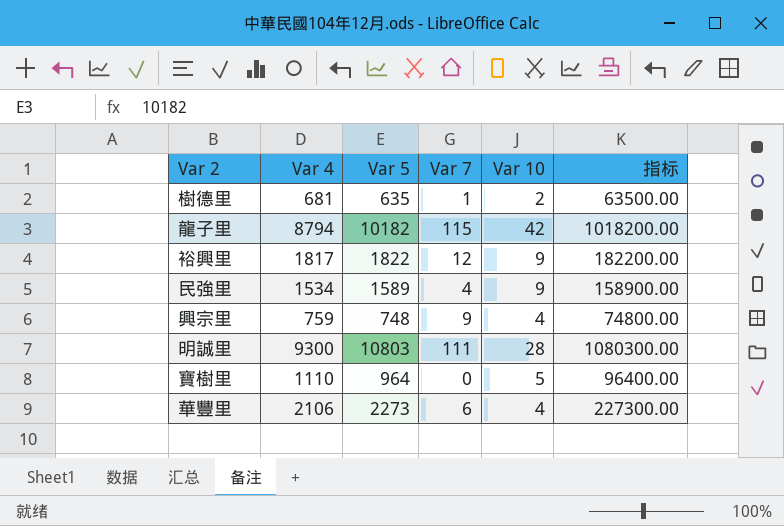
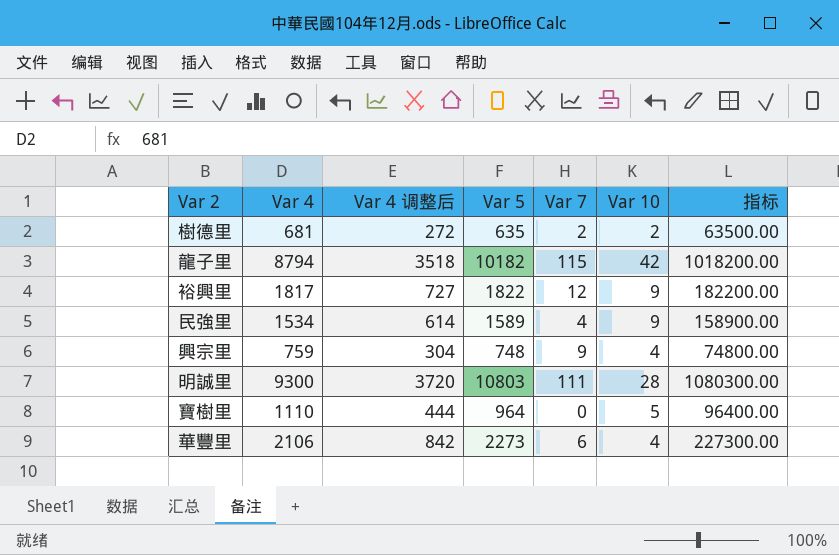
column Var 4 调整后 | formula: none -> [Var 4] * 0.4
樹德里 | Var 7: 1 -> 2

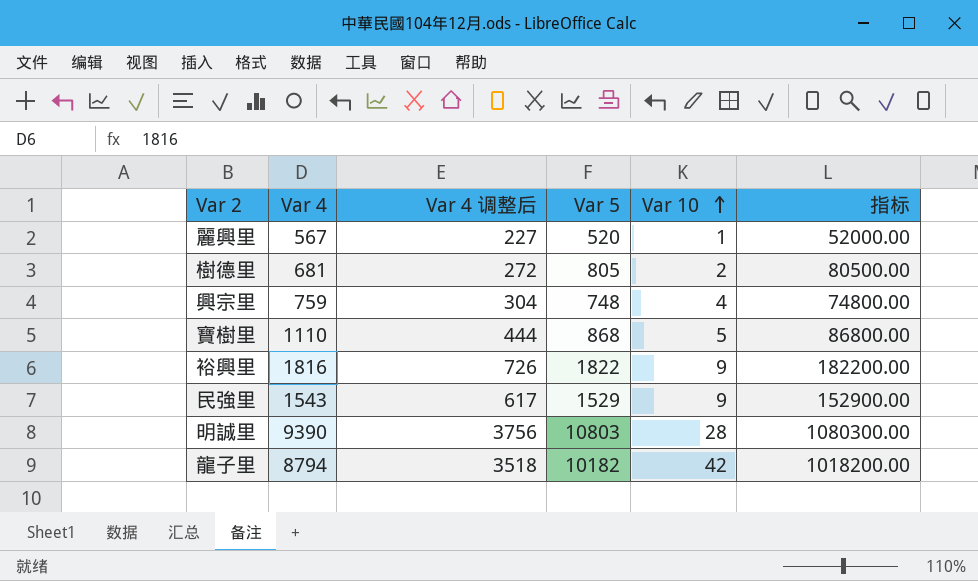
row order: none -> Var 10 ascending
column Var 7 | position: 5 -> none
row 華豐里: 2106 | 842 | 2273 | 6 | 4 | 227300.00 -> none
row 麗興里: none -> 567 | 227 | 520 | 1 | 52000.00
樹德里 | Var 5: 635 -> 805
樹德里 | 指标: 63500.00 -> 80500.00
寶樹里 | Var 5: 964 -> 868
寶樹里 | 指标: 96400.00 -> 86800.00
裕興里 | Var 4: 1817 -> 1816
裕興里 | Var 4 调整后: 727 -> 726
民強里 | Var 4: 1534 -> 1543
民強里 | Var 4 调整后: 614 -> 617
民強里 | Var 5: 1589 -> 1529
民強里 | 指标: 158900.00 -> 152900.00
明誠里 | Var 4: 9300 -> 9390
明誠里 | Var 4 调整后: 3720 -> 3756

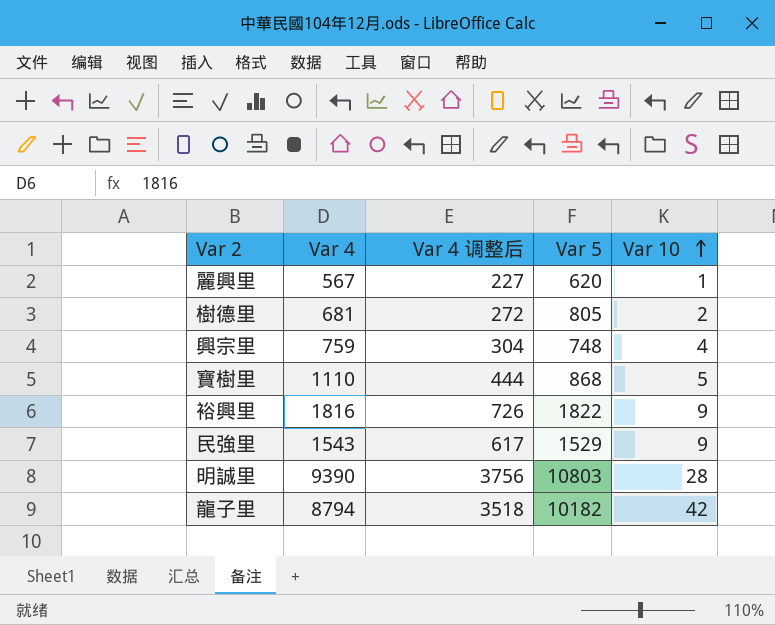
column 指标 | formula: [Var 5] * 100 -> none
麗興里 | Var 5: 520 -> 620

